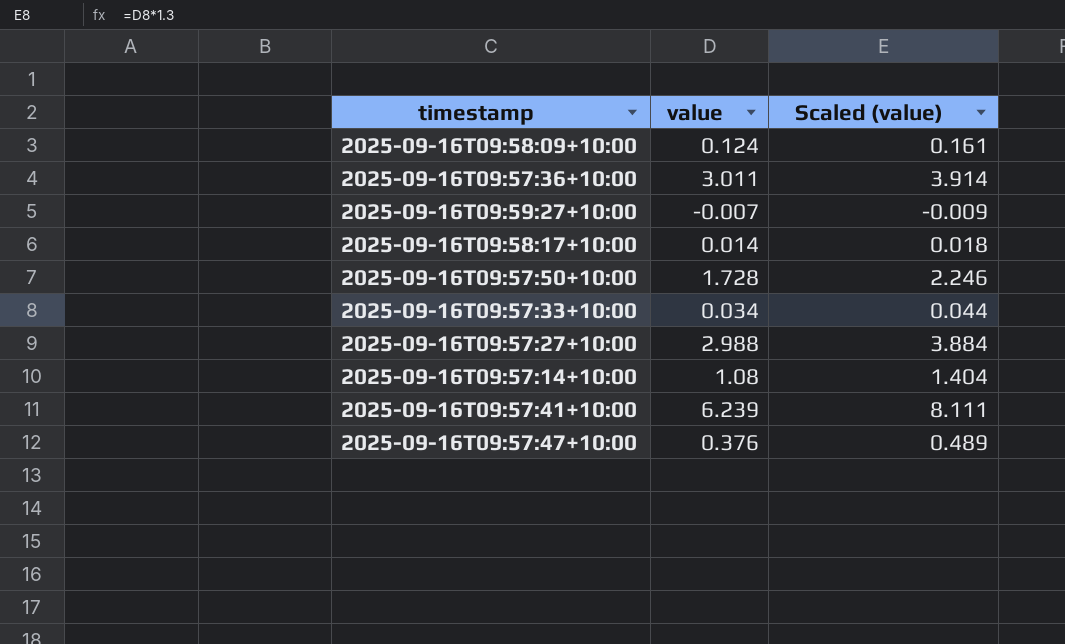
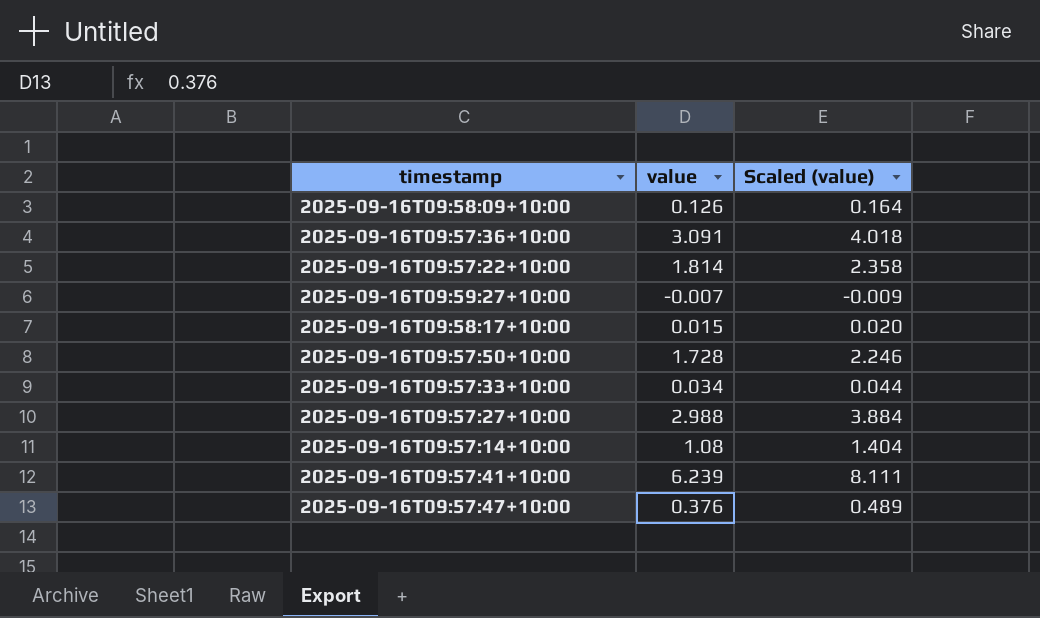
2025-09-16T09:58:09+10:00 | value: 0.124 -> 0.126
2025-09-16T09:58:09+10:00 | Scaled (value): 0.161 -> 0.164
2025-09-16T09:57:36+10:00 | value: 3.011 -> 3.091
2025-09-16T09:57:36+10:00 | Scaled (value): 3.914 -> 4.018
row 2025-09-16T09:57:22+10:00: none -> 1.814 | 2.358
2025-09-16T09:58:17+10:00 | value: 0.014 -> 0.015
2025-09-16T09:58:17+10:00 | Scaled (value): 0.018 -> 0.020

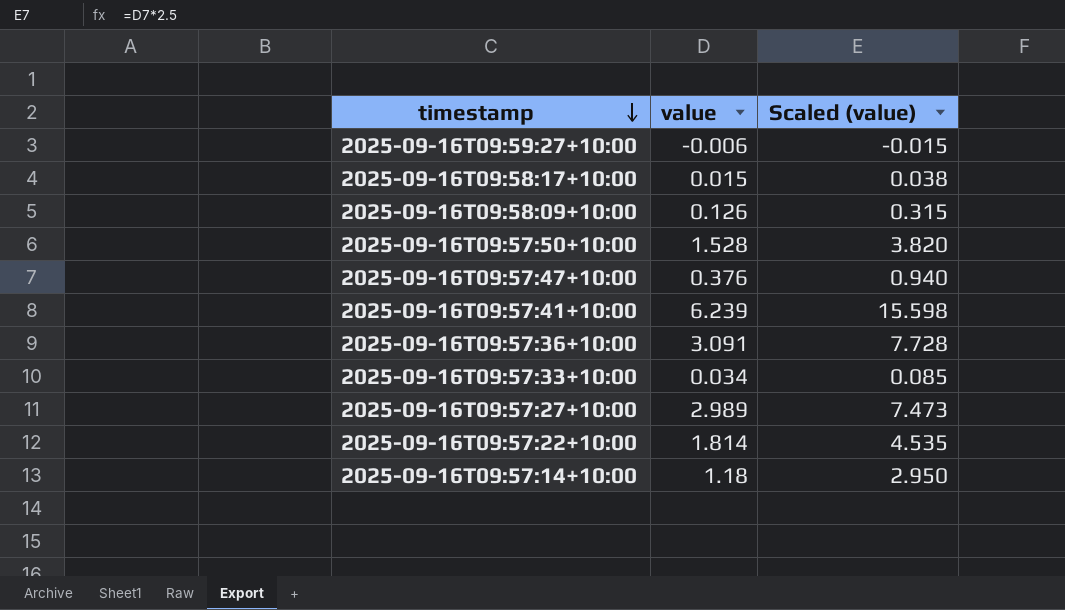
row order: none -> timestamp descending
column Scaled (value) | formula: [value] * 1.3 -> [value] * 2.5
2025-09-16T09:59:27+10:00 | value: -0.007 -> -0.006
2025-09-16T09:57:50+10:00 | value: 1.728 -> 1.528
2025-09-16T09:57:27+10:00 | value: 2.988 -> 2.989
2025-09-16T09:57:14+10:00 | value: 1.08 -> 1.18

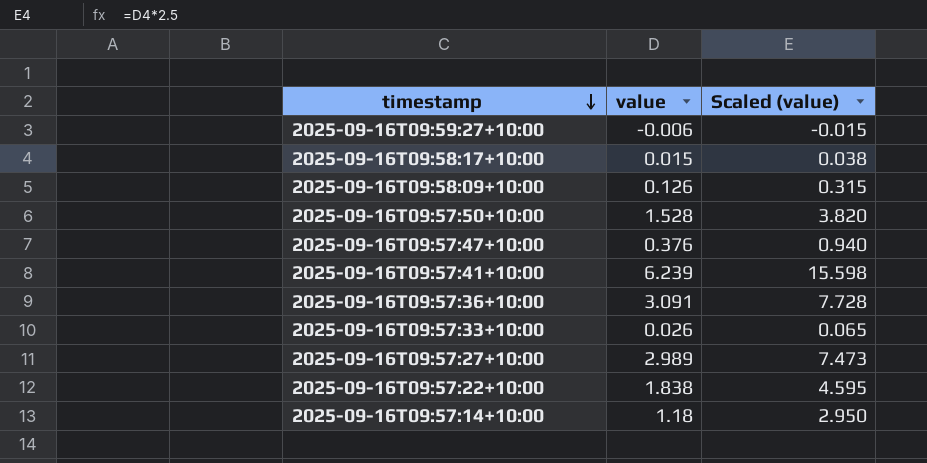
2025-09-16T09:57:33+10:00 | value: 0.034 -> 0.026
2025-09-16T09:57:33+10:00 | Scaled (value): 0.085 -> 0.065
2025-09-16T09:57:22+10:00 | value: 1.814 -> 1.838
2025-09-16T09:57:22+10:00 | Scaled (value): 4.535 -> 4.595

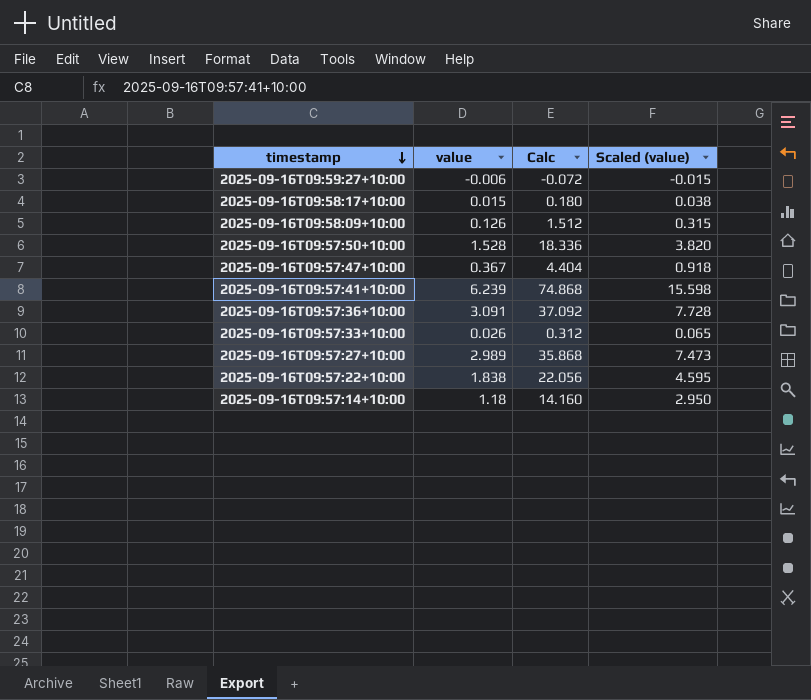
column Calc | formula: none -> [value] * 12
2025-09-16T09:57:47+10:00 | value: 0.376 -> 0.367
2025-09-16T09:57:47+10:00 | Scaled (value): 0.940 -> 0.918

